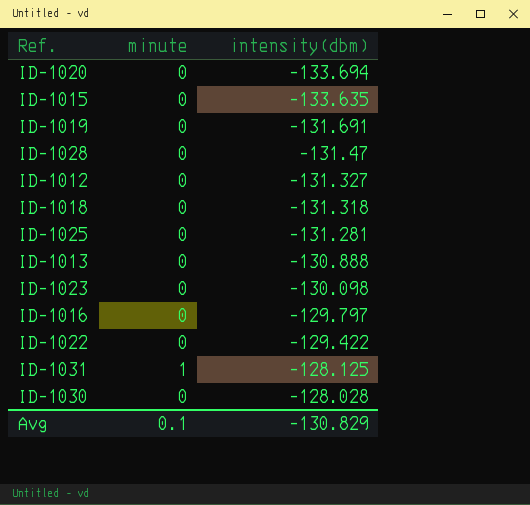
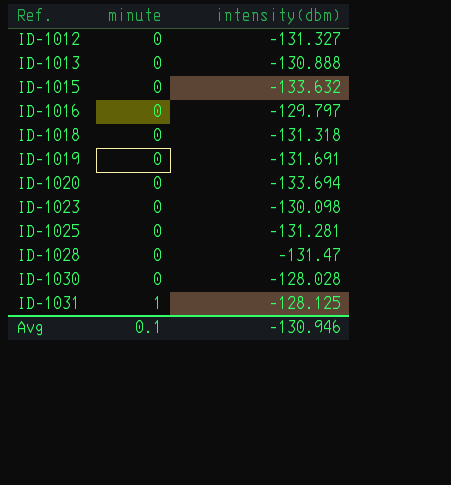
row order: intensity(dbm) ascending -> Ref. ascending
row ID-1022: 0 | -129.422 -> none
ID-1015 | intensity(dbm): -133.635 -> -133.632
Avg | intensity(dbm): -130.829 -> -130.946

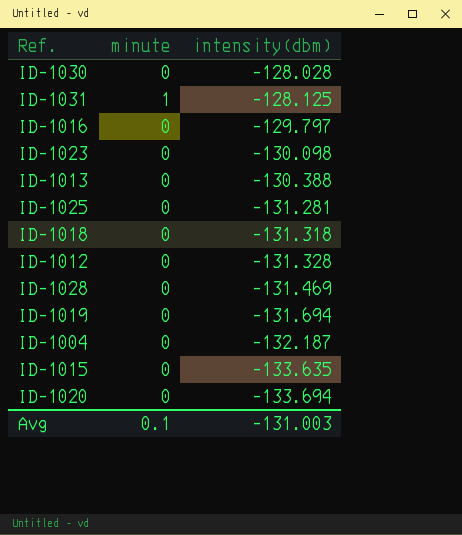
row order: Ref. ascending -> intensity(dbm) descending
ID-1013 | intensity(dbm): -130.888 -> -130.388
ID-1012 | intensity(dbm): -131.327 -> -131.328
ID-1028 | intensity(dbm): -131.47 -> -131.469
ID-1019 | intensity(dbm): -131.691 -> -131.694
row ID-1004: none -> 0 | -132.187
ID-1015 | intensity(dbm): -133.632 -> -133.635
Avg | intensity(dbm): -130.946 -> -131.003

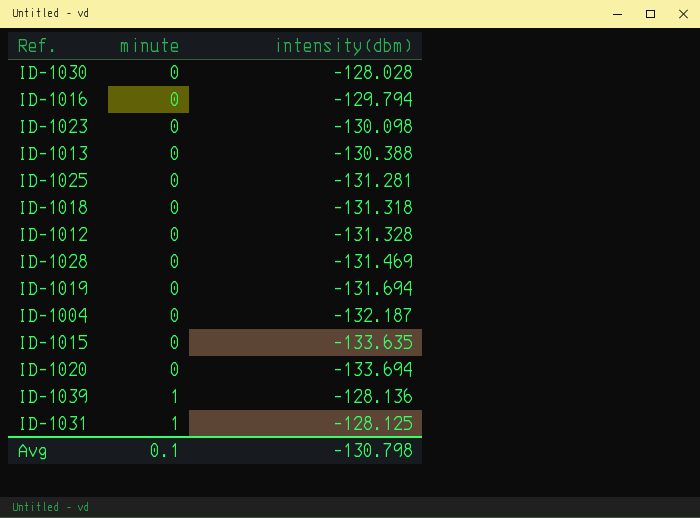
row order: intensity(dbm) descending -> minute ascending
ID-1016 | intensity(dbm): -129.797 -> -129.794
row ID-1039: none -> 1 | -128.136
Avg | intensity(dbm): -131.003 -> -130.798

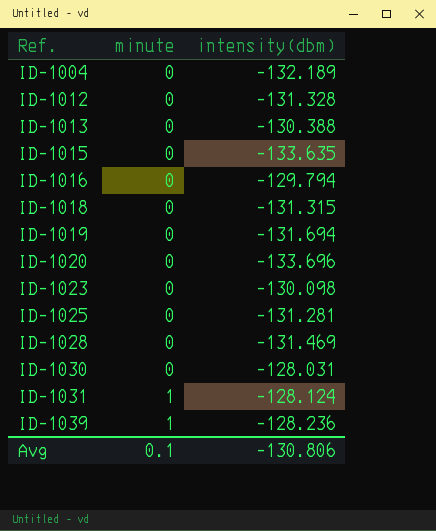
row order: minute ascending -> Ref. ascending
ID-1004 | intensity(dbm): -132.187 -> -132.189
ID-1018 | intensity(dbm): -131.318 -> -131.315
ID-1020 | intensity(dbm): -133.694 -> -133.696
ID-1030 | intensity(dbm): -128.028 -> -128.031
ID-1031 | intensity(dbm): -128.125 -> -128.124
ID-1039 | intensity(dbm): -128.136 -> -128.236
Avg | intensity(dbm): -130.798 -> -130.806

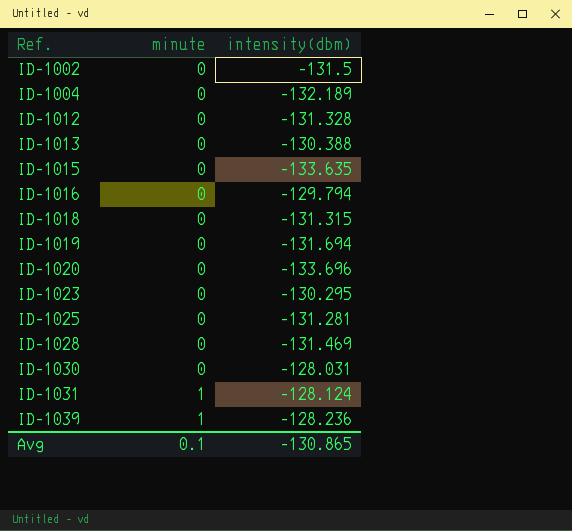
row ID-1002: none -> 0 | -131.5
ID-1023 | intensity(dbm): -130.098 -> -130.295
Avg | intensity(dbm): -130.806 -> -130.865

